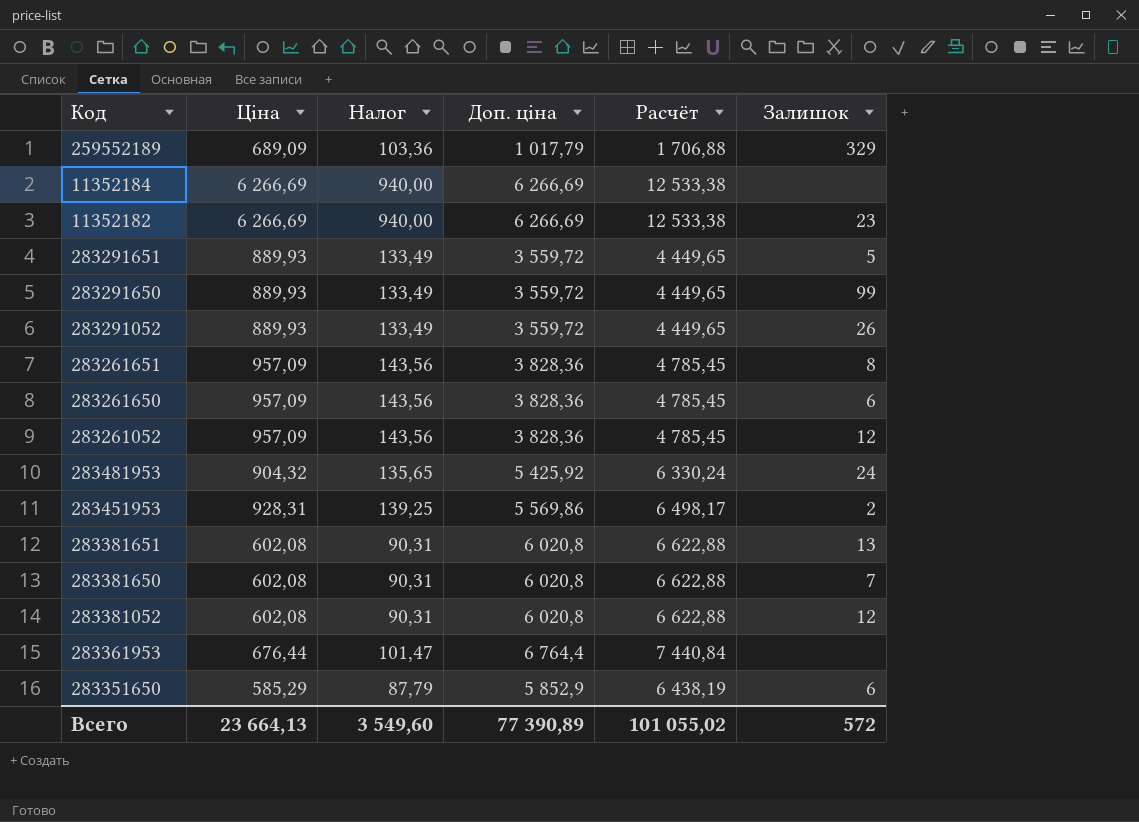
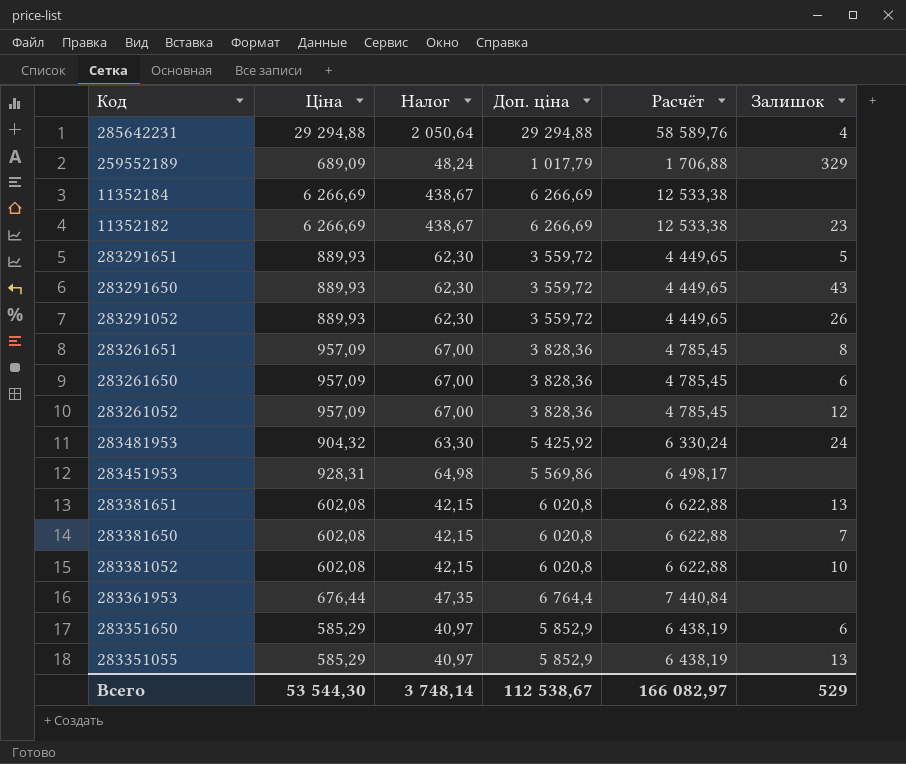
column Налог | formula: [Ціна] * 0,15 -> [Ціна] * 0,07
row 285642231: none -> 29 294,88 | 2 050,64 | 29 294,88 | 58 589,76 | 4
283291650 | Залишок: 99 -> 43
283451953 | Залишок: 2 -> none
283381052 | Залишок: 12 -> 10
row 283351055: none -> 585,29 | 40,97 | 5 852,9 | 6 438,19 | 13
Всего | Ціна: 23 664,13 -> 53 544,30
Всего | Налог: 3 549,60 -> 3 748,14
Всего | Доп. ціна: 77 390,89 -> 112 538,67
Всего | Расчёт: 101 055,02 -> 166 082,97
Всего | Залишок: 572 -> 529

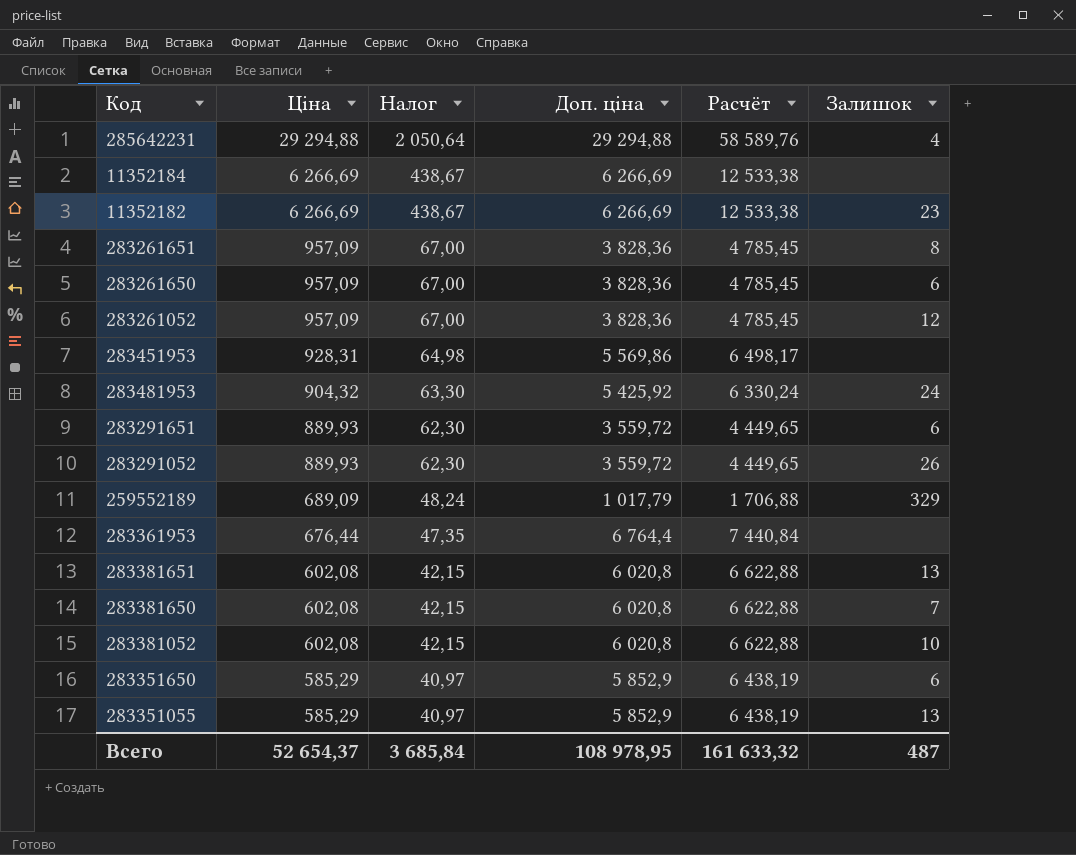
row order: none -> Ціна descending
row 283291650: 889,93 | 62,30 | 3 559,72 | 4 449,65 | 43 -> none
283291651 | Залишок: 5 -> 6
Всего | Ціна: 53 544,30 -> 52 654,37
Всего | Налог: 3 748,14 -> 3 685,84
Всего | Доп. ціна: 112 538,67 -> 108 978,95
Всего | Расчёт: 166 082,97 -> 161 633,32
Всего | Залишок: 529 -> 487

